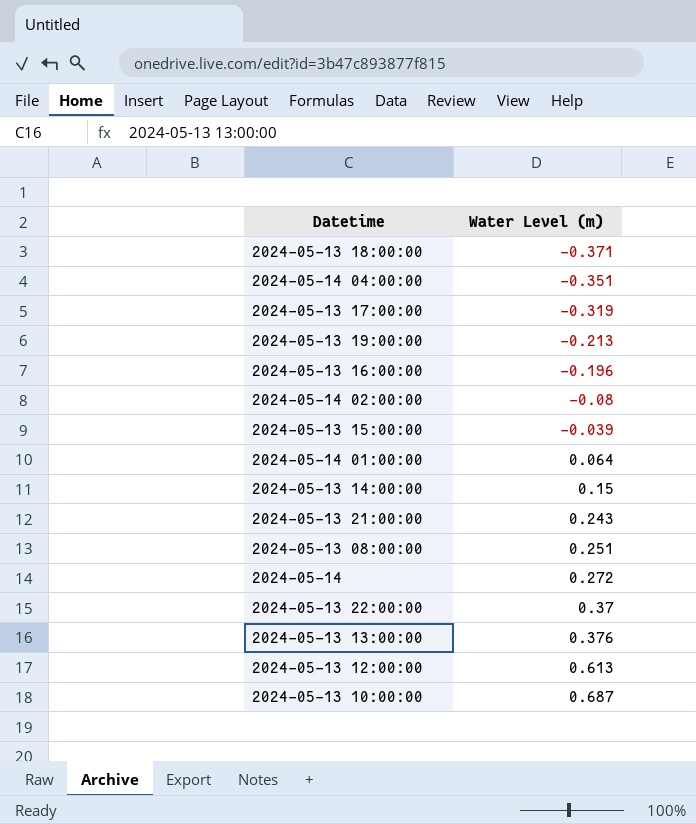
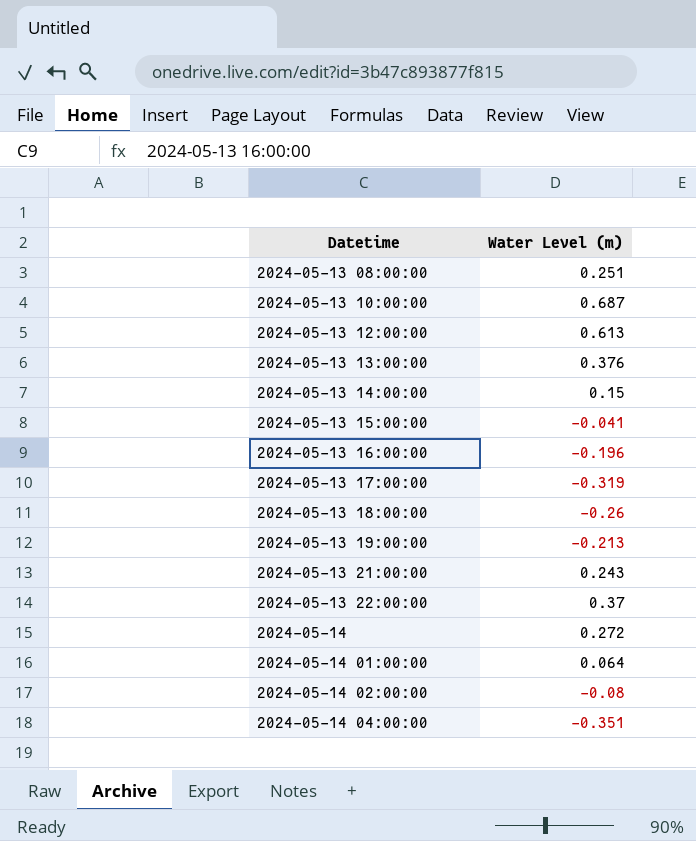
row order: Water Level (m) ascending -> Datetime ascending
2024-05-13 15:00:00 | Water Level (m): -0.039 -> -0.041
2024-05-13 18:00:00 | Water Level (m): -0.371 -> -0.26

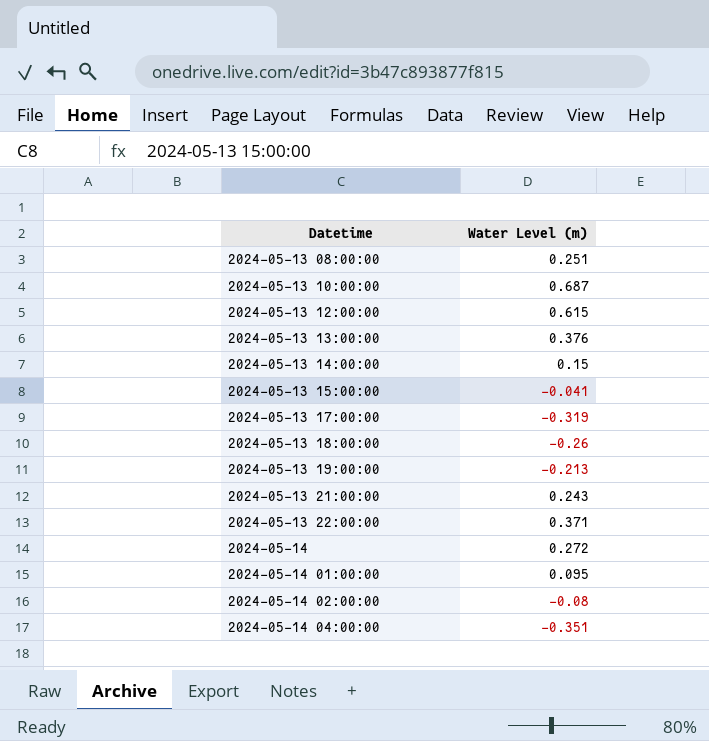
row 2024-05-13 16:00:00: -0.196 -> none
2024-05-13 12:00:00 | Water Level (m): 0.613 -> 0.615
2024-05-13 22:00:00 | Water Level (m): 0.37 -> 0.371
2024-05-14 01:00:00 | Water Level (m): 0.064 -> 0.095

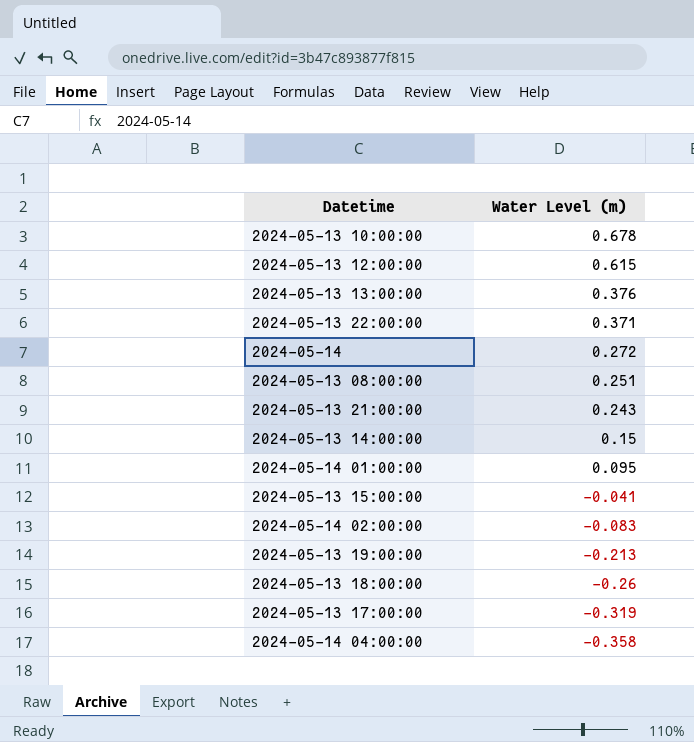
row order: Datetime ascending -> Water Level (m) descending
2024-05-13 10:00:00 | Water Level (m): 0.687 -> 0.678
2024-05-14 02:00:00 | Water Level (m): -0.08 -> -0.083
2024-05-14 04:00:00 | Water Level (m): -0.351 -> -0.358

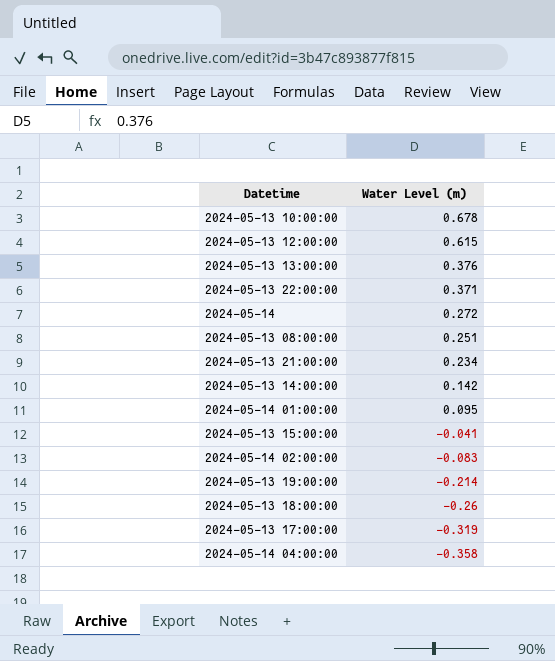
2024-05-13 21:00:00 | Water Level (m): 0.243 -> 0.234
2024-05-13 14:00:00 | Water Level (m): 0.15 -> 0.142
2024-05-13 19:00:00 | Water Level (m): -0.213 -> -0.214

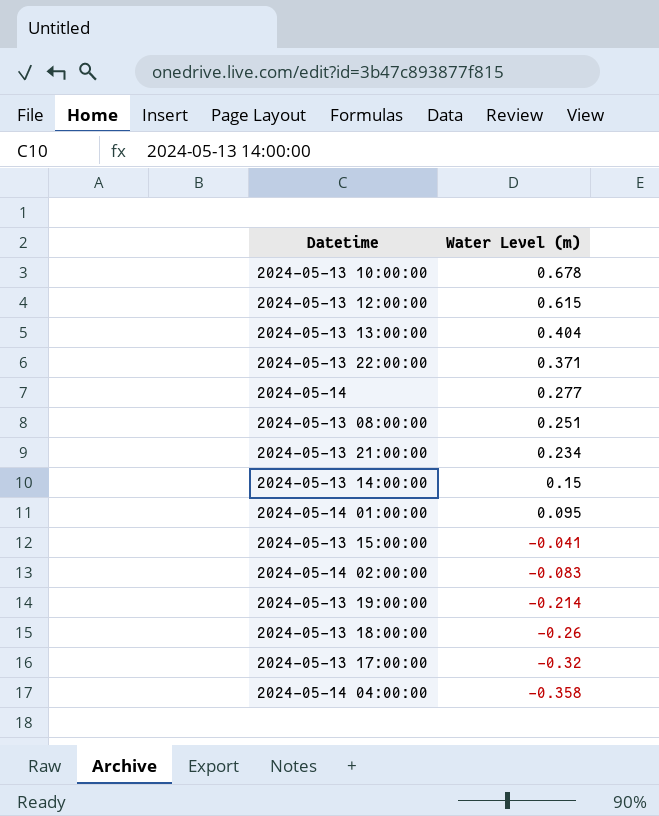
2024-05-13 13:00:00 | Water Level (m): 0.376 -> 0.404
2024-05-14 | Water Level (m): 0.272 -> 0.277
2024-05-13 14:00:00 | Water Level (m): 0.142 -> 0.15
2024-05-13 17:00:00 | Water Level (m): -0.319 -> -0.32

